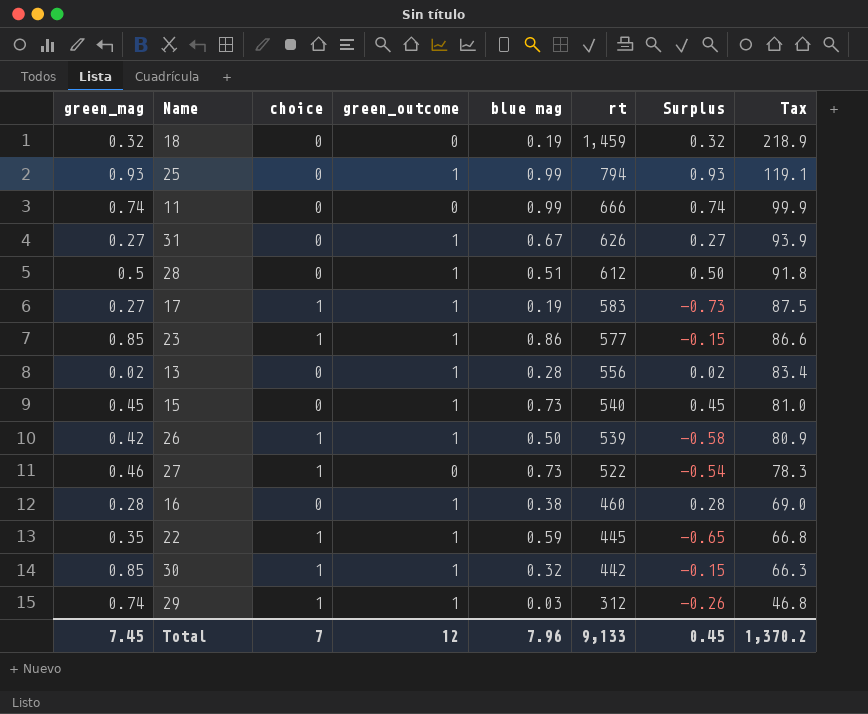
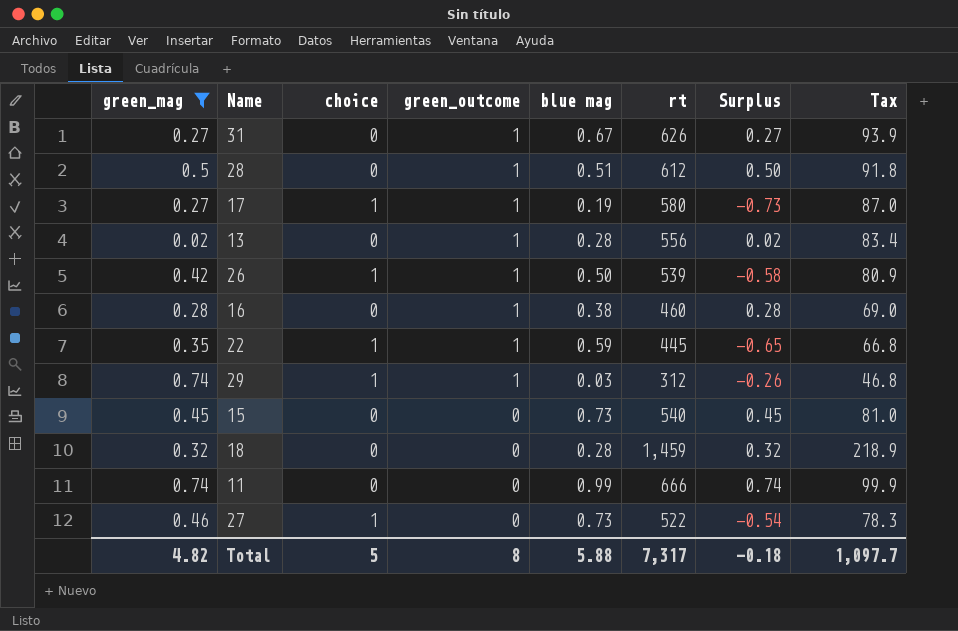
filter: none -> green_mag <= 0.74
row order: rt descending -> green_outcome descending
17 | rt: 583 -> 580
17 | Tax: 87.5 -> 87.0
15 | green_outcome: 1 -> 0
18 | blue mag: 0.19 -> 0.28
Total | green_mag: 7.45 -> 4.82
Total | choice: 7 -> 5
Total | green_outcome: 12 -> 8
Total | blue mag: 7.96 -> 5.88
Total | rt: 9,133 -> 7,317
Total | Surplus: 0.45 -> -0.18
Total | Tax: 1,370.2 -> 1,097.7

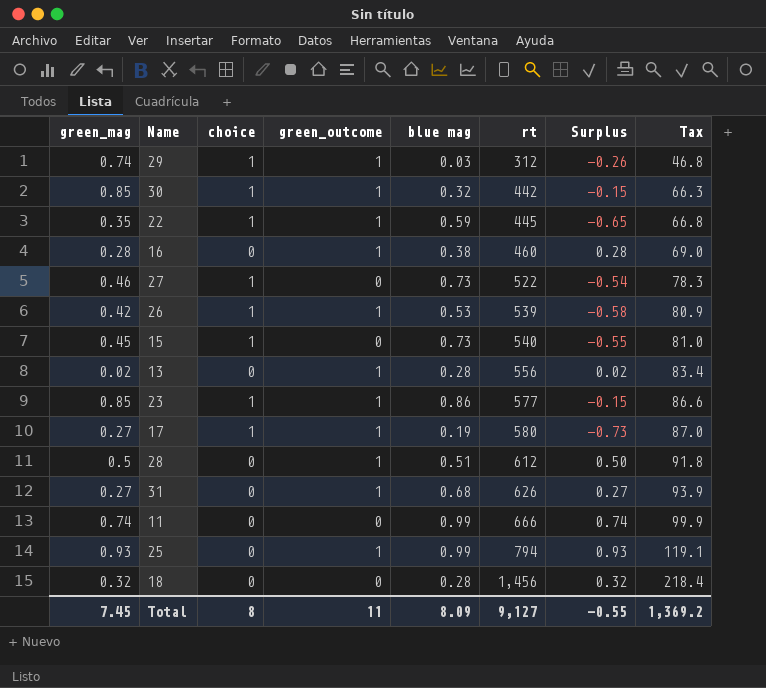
filter: green_mag <= 0.74 -> none
row order: green_outcome descending -> rt ascending
26 | blue mag: 0.50 -> 0.53
15 | choice: 0 -> 1
15 | Surplus: 0.45 -> -0.55
31 | blue mag: 0.67 -> 0.68
18 | rt: 1,459 -> 1,456
18 | Tax: 218.9 -> 218.4
Total | green_mag: 4.82 -> 7.45
Total | choice: 5 -> 8
Total | green_outcome: 8 -> 11
Total | blue mag: 5.88 -> 8.09
Total | rt: 7,317 -> 9,127
Total | Surplus: -0.18 -> -0.55
Total | Tax: 1,097.7 -> 1,369.2

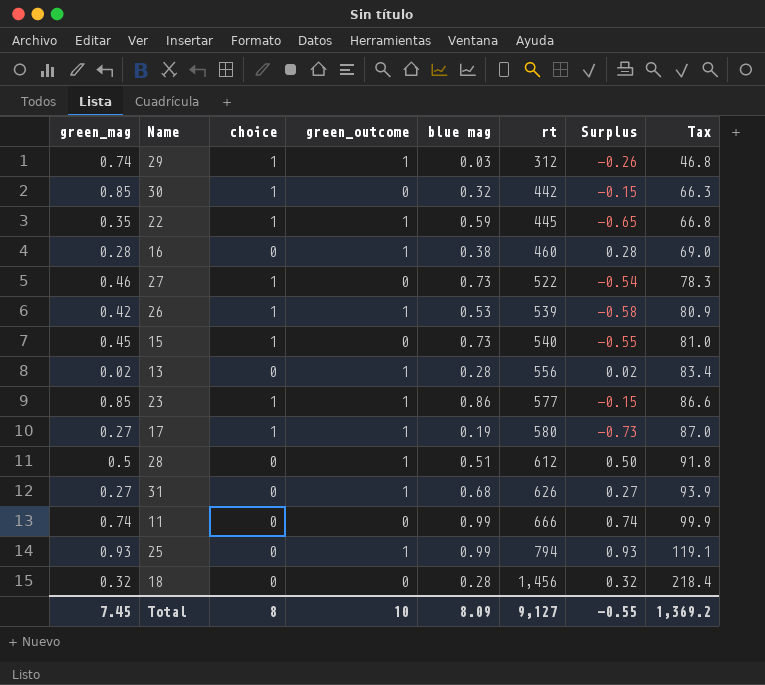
30 | green_outcome: 1 -> 0
Total | green_outcome: 11 -> 10

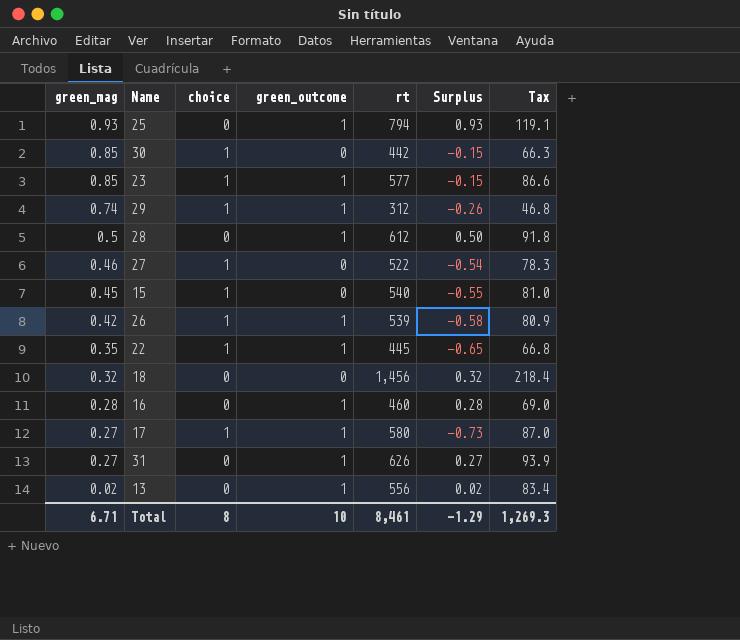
row order: rt ascending -> green_mag descending
column blue mag | position: 5 -> none
row 11: 0.74 | 0 | 0 | 0.99 | 666 | 0.74 | 99.9 -> none
Total | green_mag: 7.45 -> 6.71
Total | rt: 9,127 -> 8,461
Total | Surplus: -0.55 -> -1.29
Total | Tax: 1,369.2 -> 1,269.3

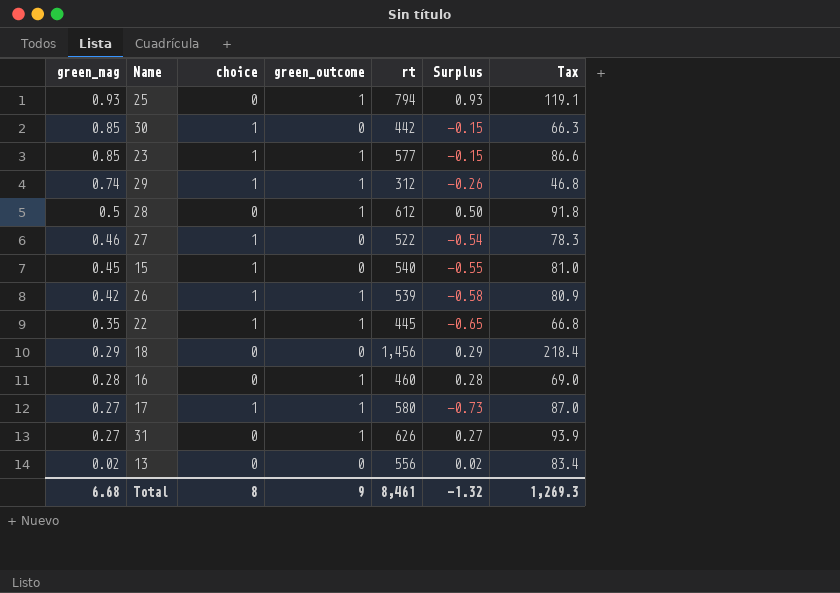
18 | green_mag: 0.32 -> 0.29
18 | Surplus: 0.32 -> 0.29
13 | green_outcome: 1 -> 0
Total | green_mag: 6.71 -> 6.68
Total | green_outcome: 10 -> 9
Total | Surplus: -1.29 -> -1.32

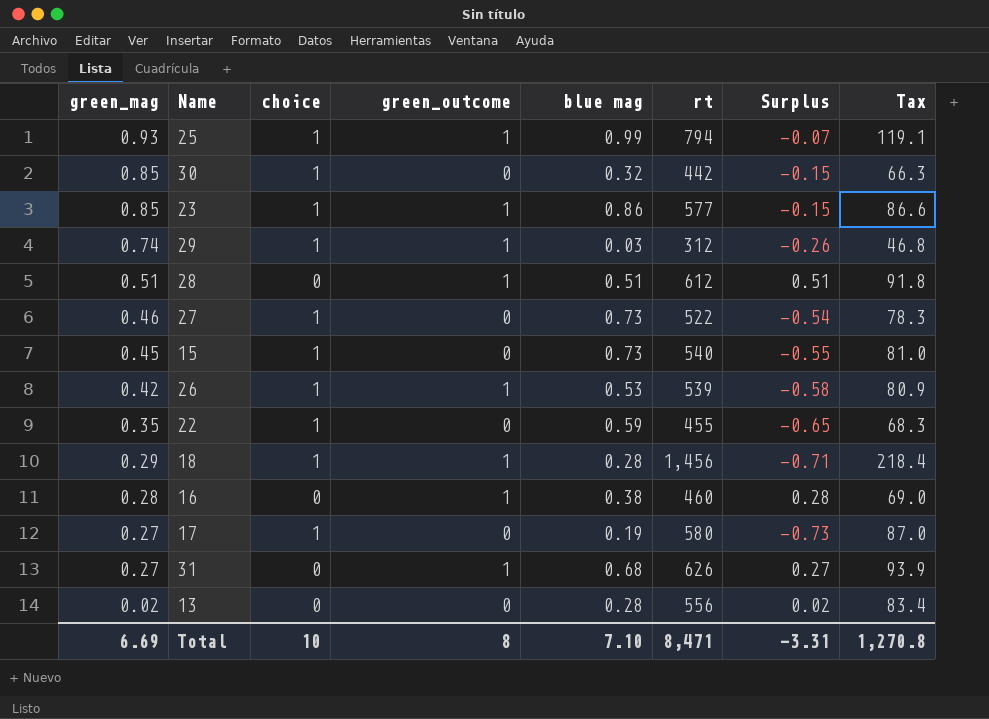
column blue mag | position: none -> 5
25 | choice: 0 -> 1
25 | Surplus: 0.93 -> -0.07
28 | green_mag: 0.5 -> 0.51
28 | Surplus: 0.50 -> 0.51
22 | green_outcome: 1 -> 0
22 | rt: 445 -> 455
22 | Tax: 66.8 -> 68.3
18 | choice: 0 -> 1
18 | green_outcome: 0 -> 1
18 | Surplus: 0.29 -> -0.71
17 | green_outcome: 1 -> 0
Total | green_mag: 6.68 -> 6.69
Total | choice: 8 -> 10
Total | green_outcome: 9 -> 8
Total | rt: 8,461 -> 8,471
Total | Surplus: -1.32 -> -3.31
Total | Tax: 1,269.3 -> 1,270.8

